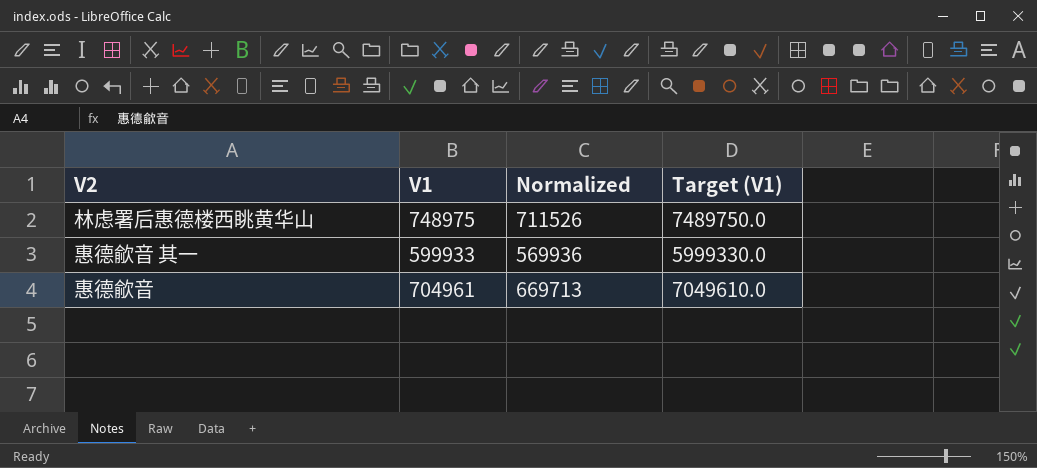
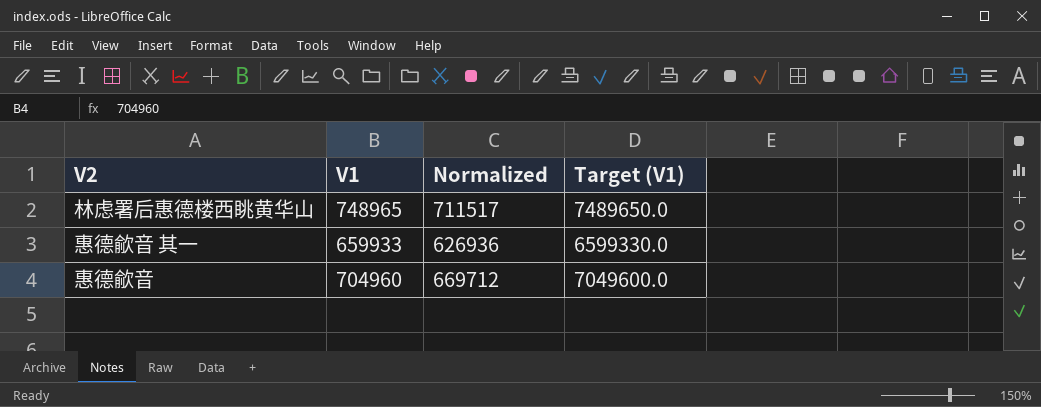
林虑署后惠德楼西眺黄华山 | V1: 748975 -> 748965
林虑署后惠德楼西眺黄华山 | Normalized: 711526 -> 711517
林虑署后惠德楼西眺黄华山 | Target (V1): 7489750.0 -> 7489650.0
惠德歈音 其一 | V1: 599933 -> 659933
惠德歈音 其一 | Normalized: 569936 -> 626936
惠德歈音 其一 | Target (V1): 5999330.0 -> 6599330.0
惠德歈音 | V1: 704961 -> 704960
惠德歈音 | Normalized: 669713 -> 669712
惠德歈音 | Target (V1): 7049610.0 -> 7049600.0

